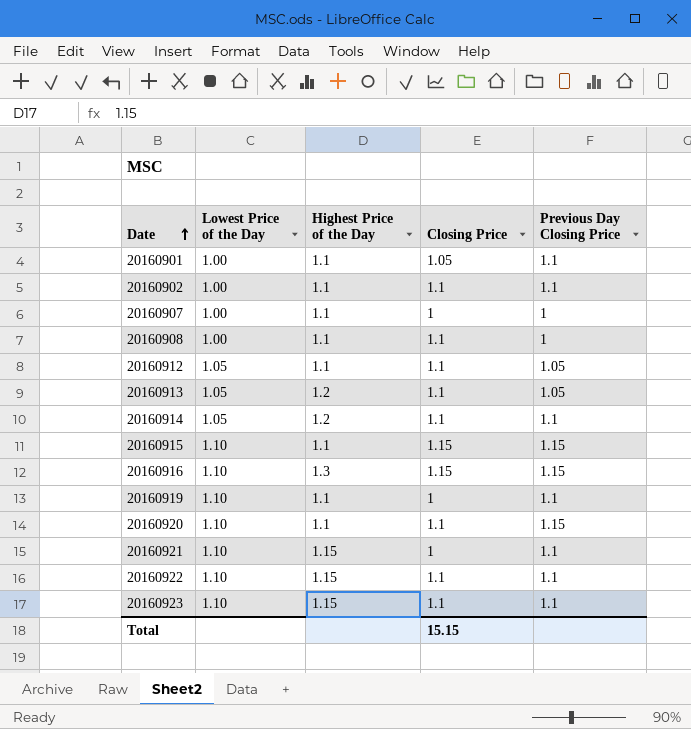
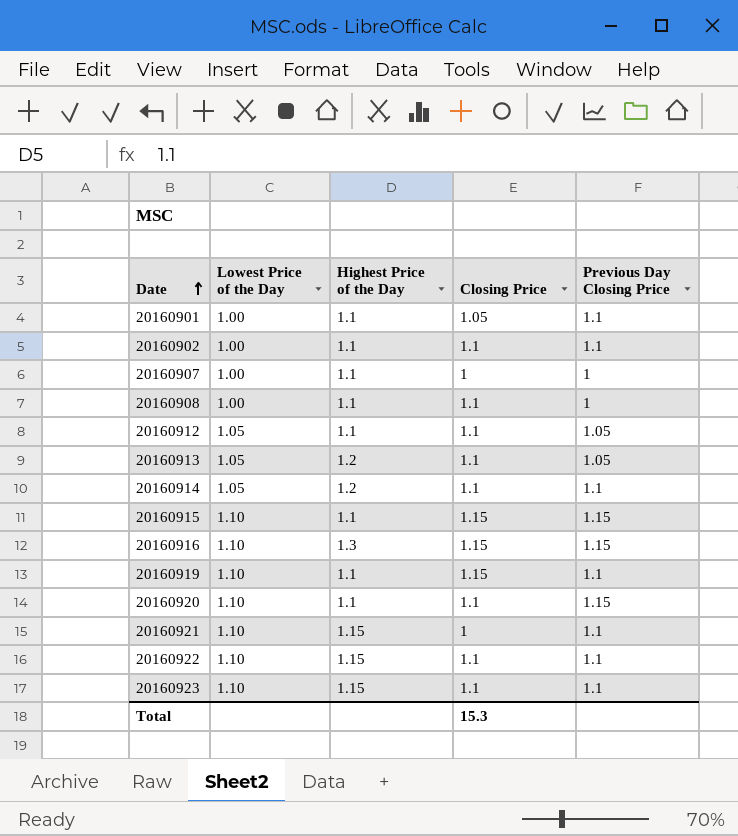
20160919 | Closing Price: 1 -> 1.15
Total | Closing Price: 15.15 -> 15.3

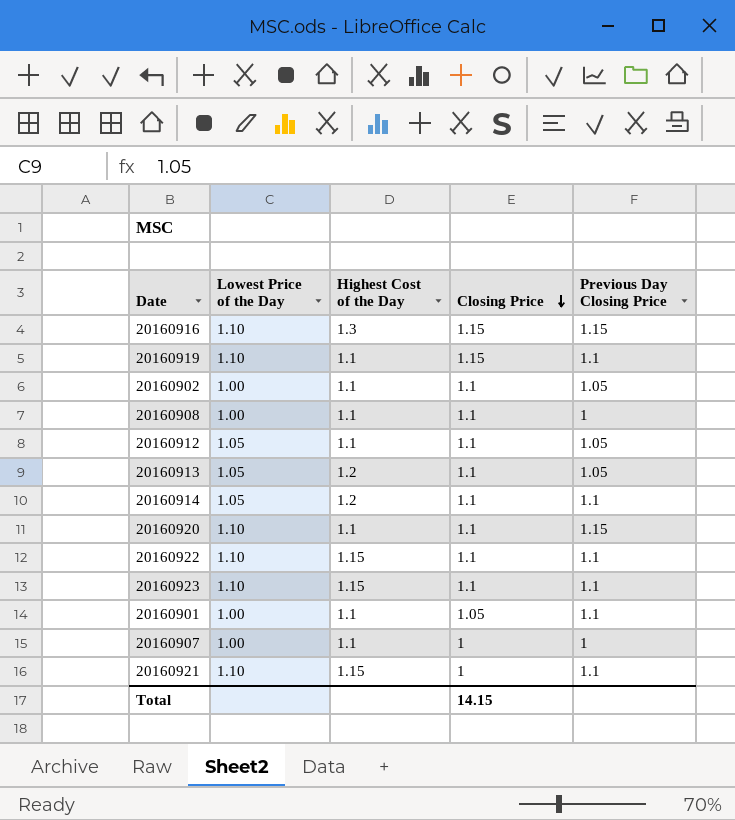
row order: Date ascending -> Closing Price descending
column name: Highest Price of the Day -> Highest Cost of the Day
row 20160915: 1.10 | 1.1 | 1.15 | 1.15 -> none
20160902 | Previous Day Closing Price: 1.1 -> 1.05
Total | Closing Price: 15.3 -> 14.15

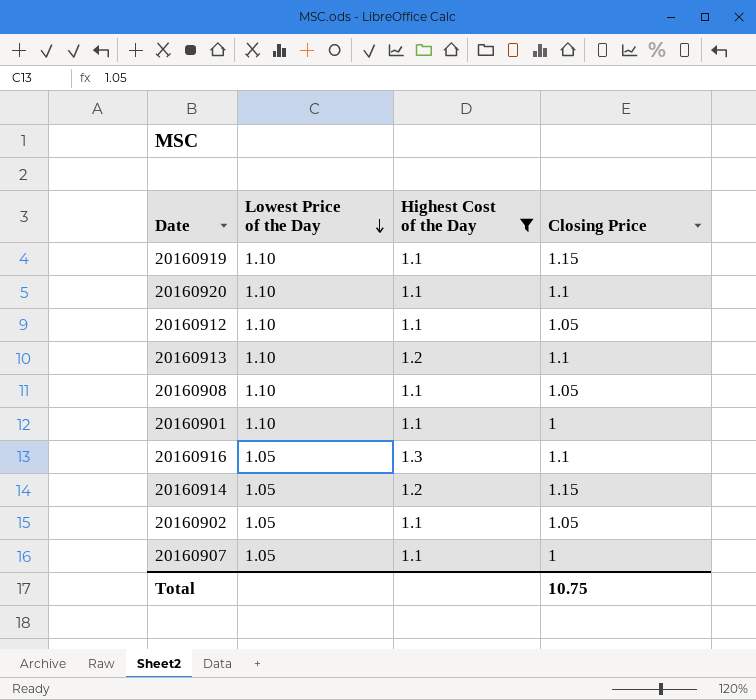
filter: none -> Highest Cost of the Day != 1.15
row order: Closing Price descending -> Lowest Price of the Day descending
column Previous Day Closing Price | position: 5 -> none
20160912 | Lowest Price of the Day: 1.05 -> 1.10
20160912 | Closing Price: 1.1 -> 1.05
20160913 | Lowest Price of the Day: 1.05 -> 1.10
20160908 | Lowest Price of the Day: 1.00 -> 1.10
20160908 | Closing Price: 1.1 -> 1.05
20160901 | Lowest Price of the Day: 1.00 -> 1.10
20160901 | Closing Price: 1.05 -> 1
20160916 | Lowest Price of the Day: 1.10 -> 1.05
20160916 | Closing Price: 1.15 -> 1.1
20160914 | Closing Price: 1.1 -> 1.15
20160902 | Lowest Price of the Day: 1.00 -> 1.05
20160902 | Closing Price: 1.1 -> 1.05
20160907 | Lowest Price of the Day: 1.00 -> 1.05
Total | Closing Price: 14.15 -> 10.75

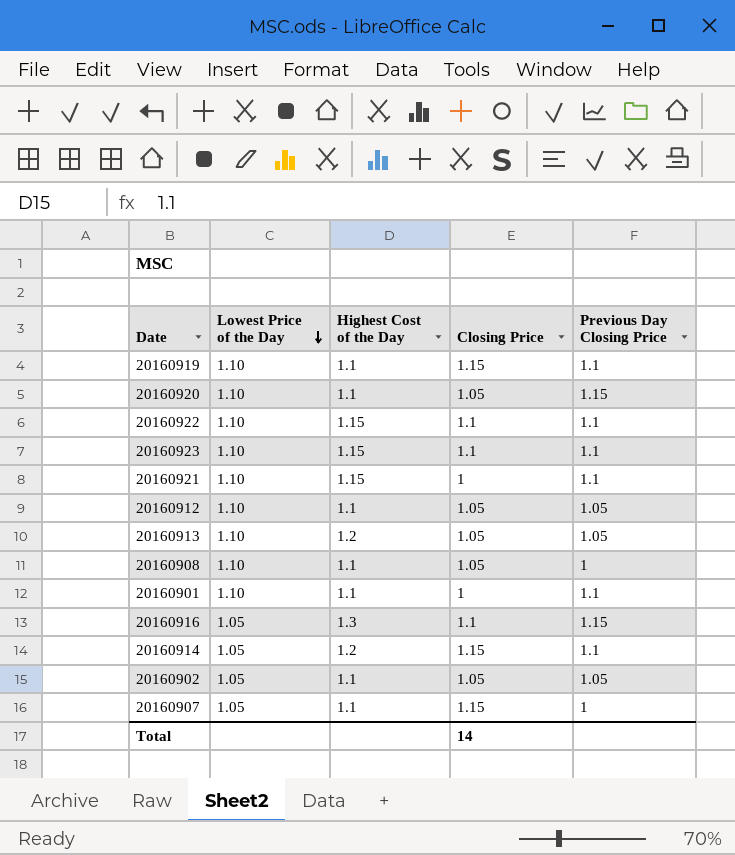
filter: Highest Cost of the Day != 1.15 -> none
column Previous Day Closing Price | position: none -> 5
20160920 | Closing Price: 1.1 -> 1.05
20160913 | Closing Price: 1.1 -> 1.05
20160907 | Closing Price: 1 -> 1.15
Total | Closing Price: 10.75 -> 14

